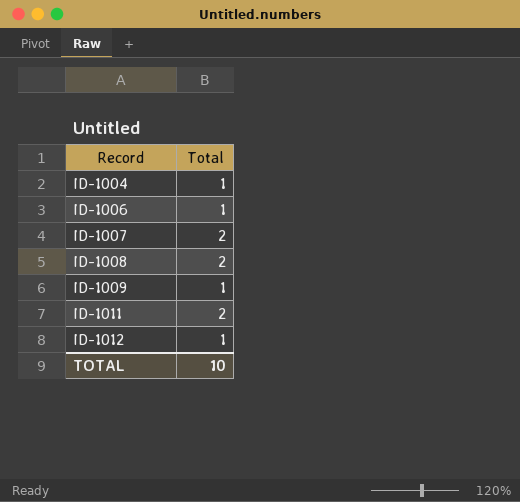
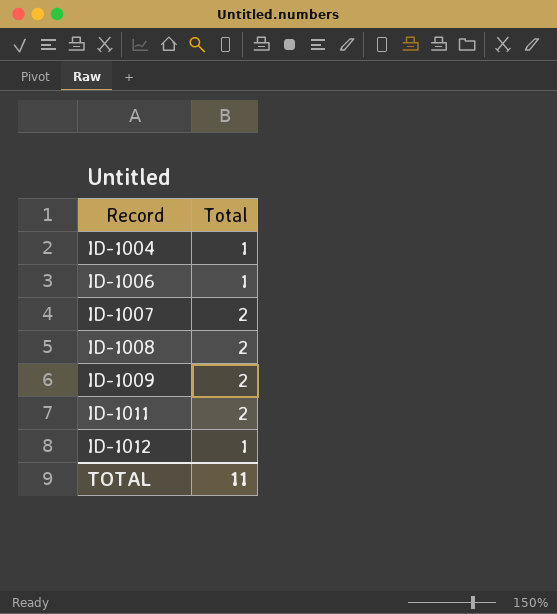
ID-1009 | Total: 1 -> 2
TOTAL | Total: 10 -> 11

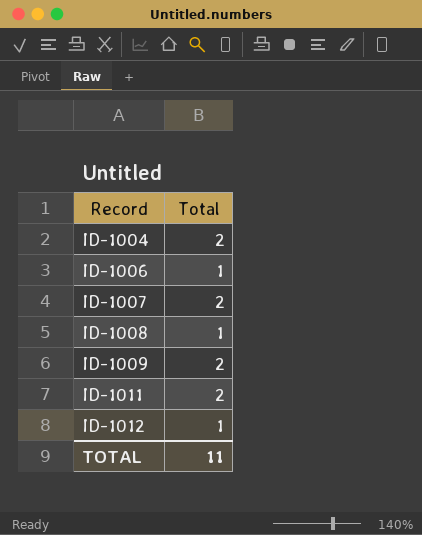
ID-1004 | Total: 1 -> 2
ID-1008 | Total: 2 -> 1

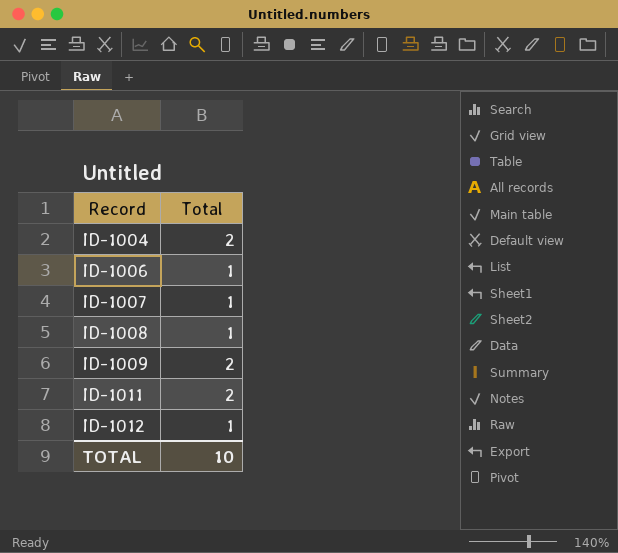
ID-1007 | Total: 2 -> 1
TOTAL | Total: 11 -> 10

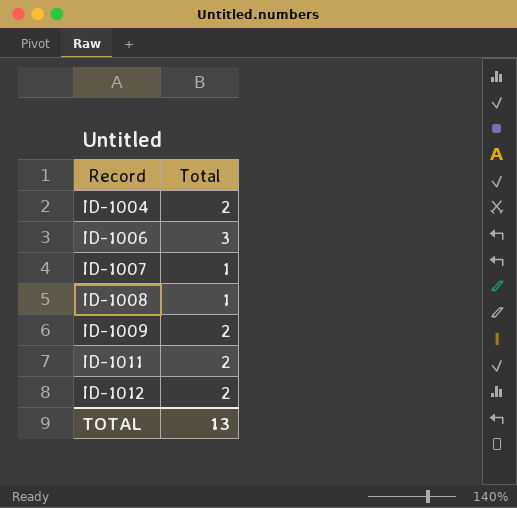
ID-1006 | Total: 1 -> 3
ID-1012 | Total: 1 -> 2
TOTAL | Total: 10 -> 13

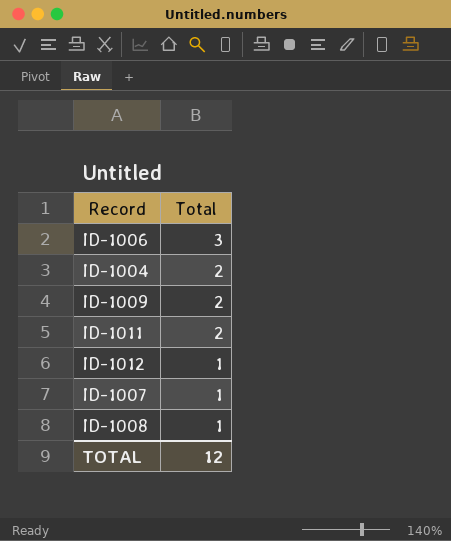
row order: Record ascending -> Total descending
ID-1012 | Total: 2 -> 1
TOTAL | Total: 13 -> 12

